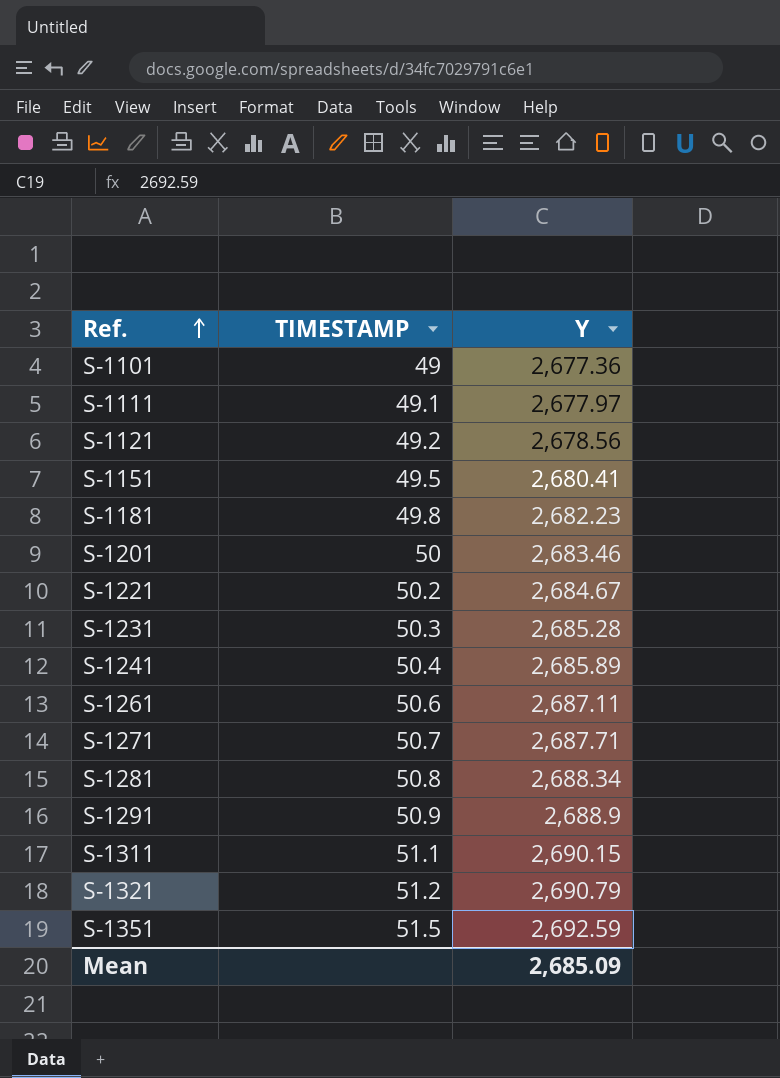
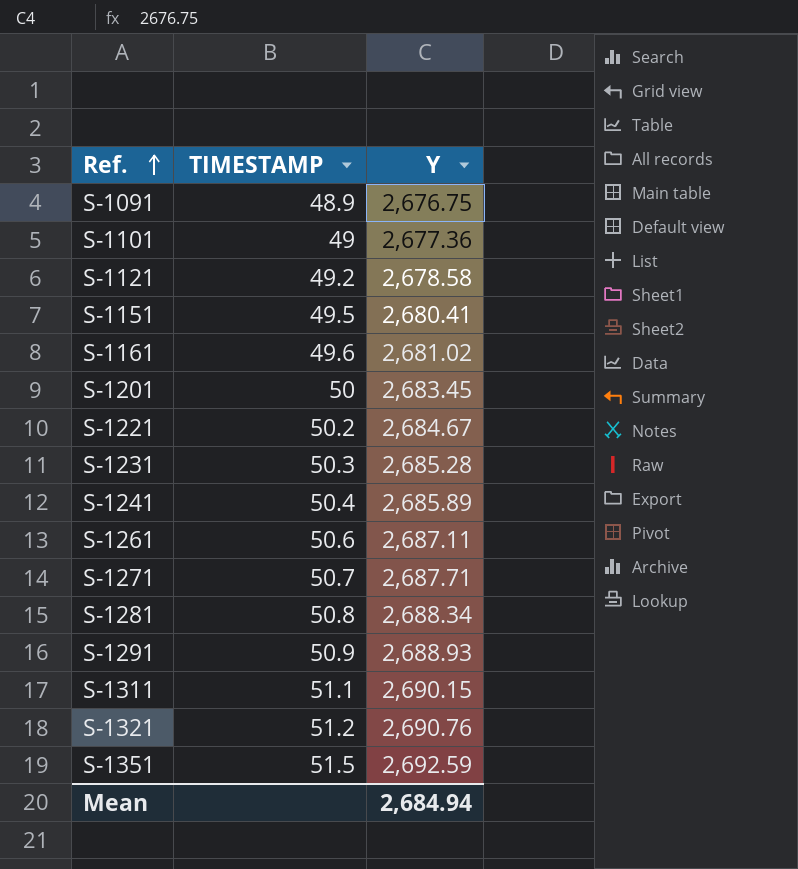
row S-1111: 49.1 | 2,677.97 -> none
row S-1181: 49.8 | 2,682.23 -> none
row S-1091: none -> 48.9 | 2,676.75
S-1121 | Y: 2,678.56 -> 2,678.58
row S-1161: none -> 49.6 | 2,681.02
S-1201 | Y: 2,683.46 -> 2,683.45
S-1291 | Y: 2,688.9 -> 2,688.93
S-1321 | Y: 2,690.79 -> 2,690.76
Mean | Y: 2,685.09 -> 2,684.94

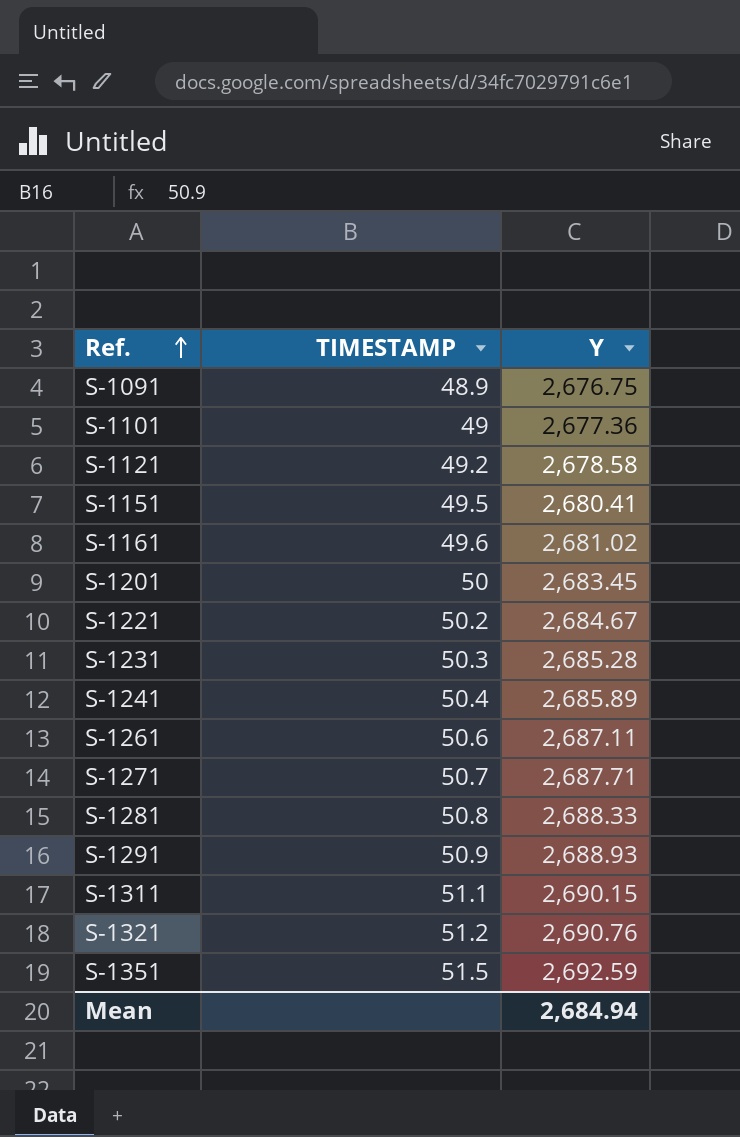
S-1281 | Y: 2,688.34 -> 2,688.33

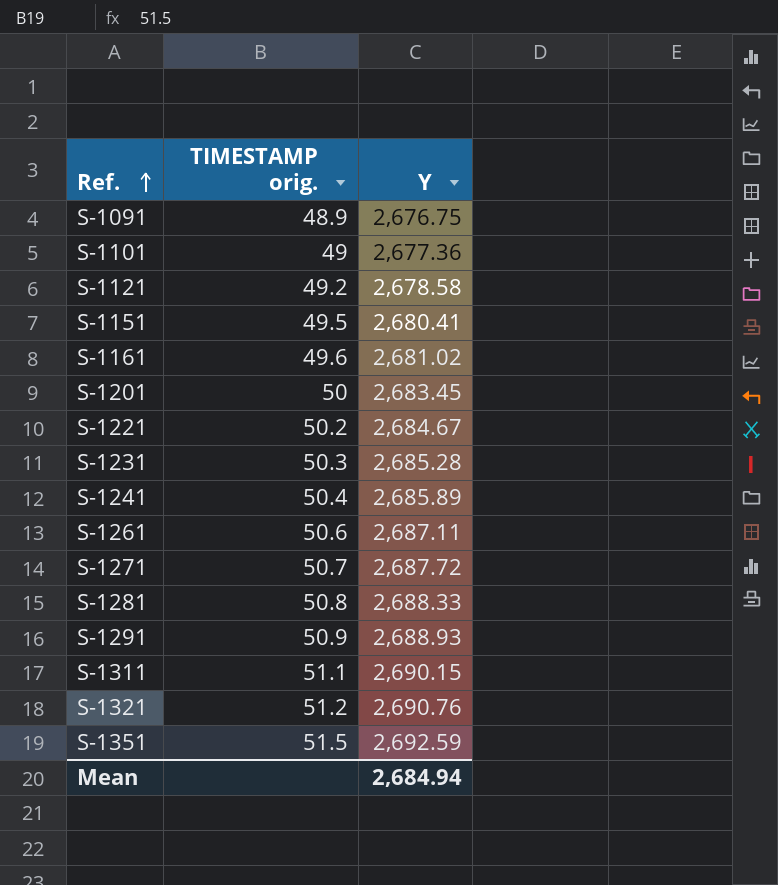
column name: TIMESTAMP -> TIMESTAMP orig.
S-1271 | Y: 2,687.71 -> 2,687.72

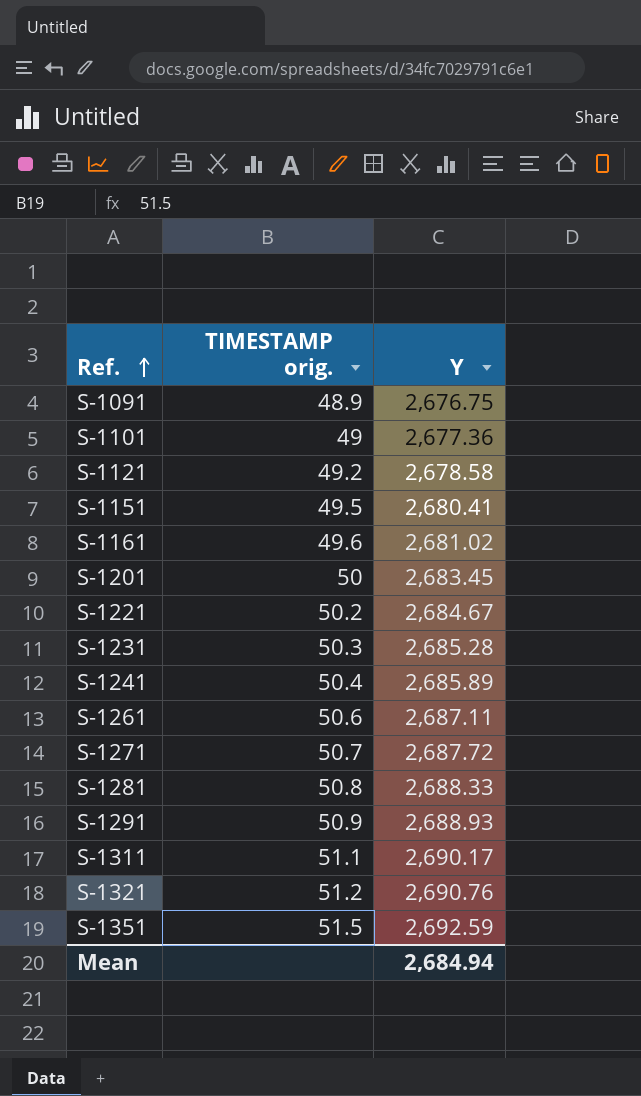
S-1311 | Y: 2,690.15 -> 2,690.17

